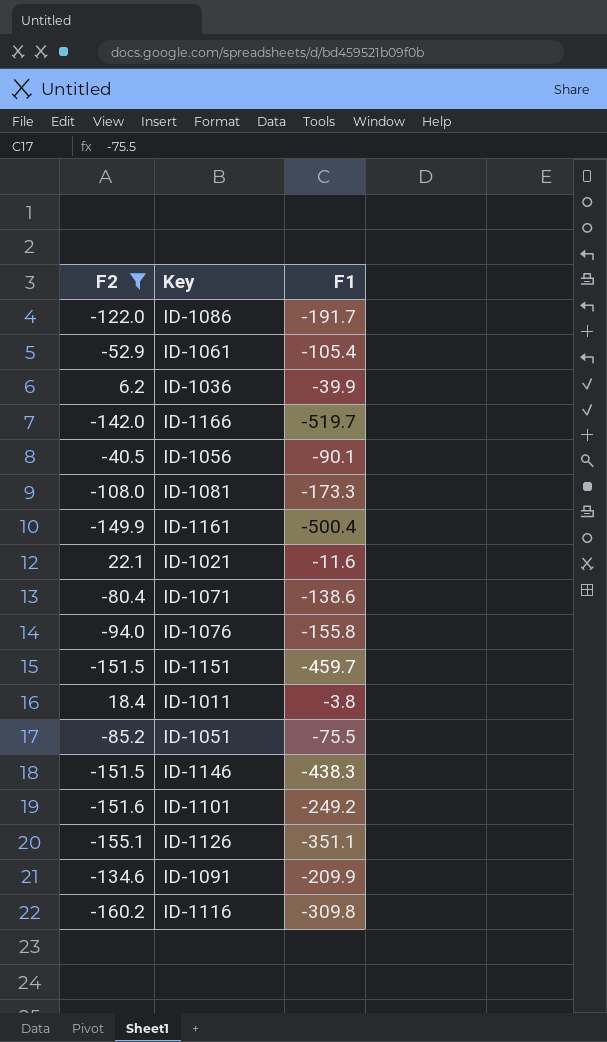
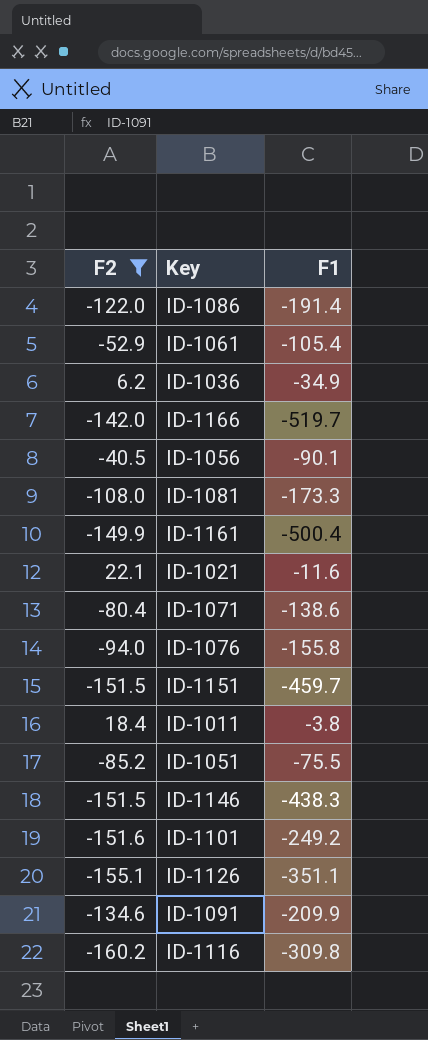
ID-1086 | F1: -191.7 -> -191.4
ID-1036 | F1: -39.9 -> -34.9

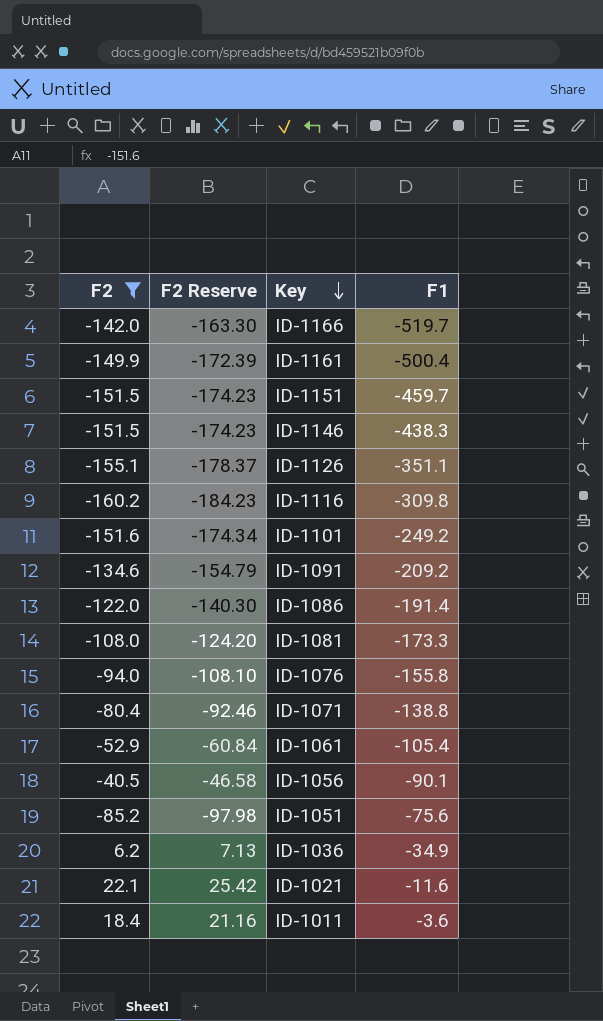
row order: none -> Key descending
column F2 Reserve | formula: none -> [F2] * 1.15
ID-1091 | F1: -209.9 -> -209.2
ID-1071 | F1: -138.6 -> -138.8
ID-1051 | F1: -75.5 -> -75.6
ID-1011 | F1: -3.8 -> -3.6

